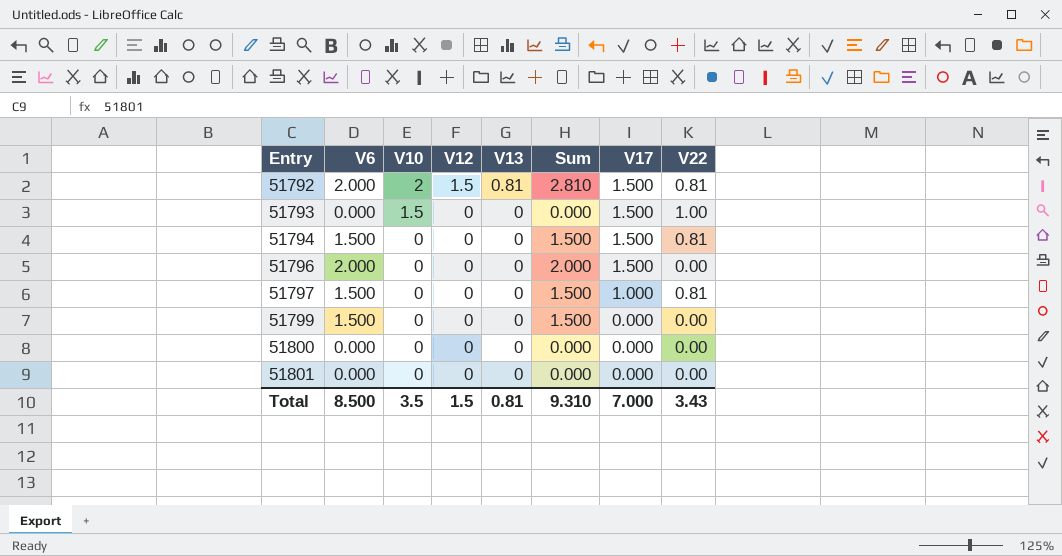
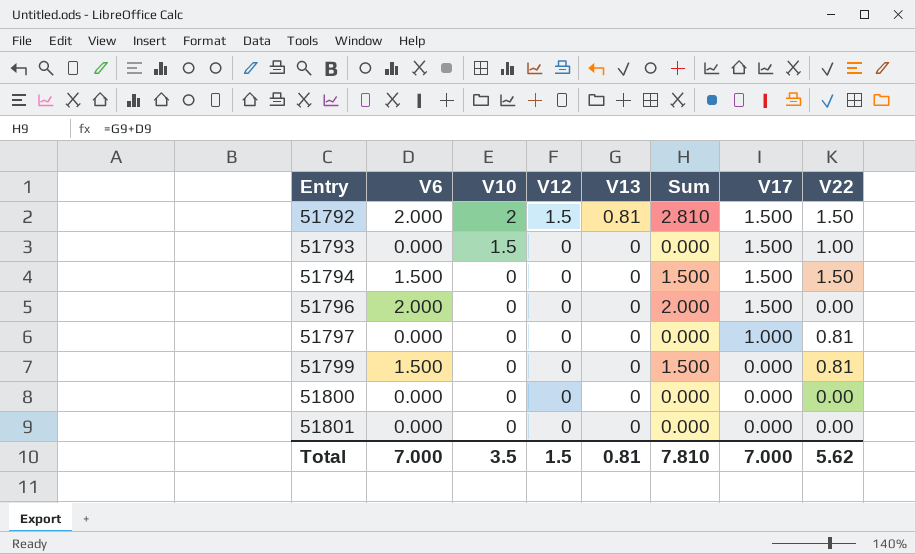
51792 | V22: 0.81 -> 1.50
51794 | V22: 0.81 -> 1.50
51797 | V6: 1.500 -> 0.000
51797 | Sum: 1.500 -> 0.000
51799 | V22: 0.00 -> 0.81
Total | V6: 8.500 -> 7.000
Total | Sum: 9.310 -> 7.810
Total | V22: 3.43 -> 5.62

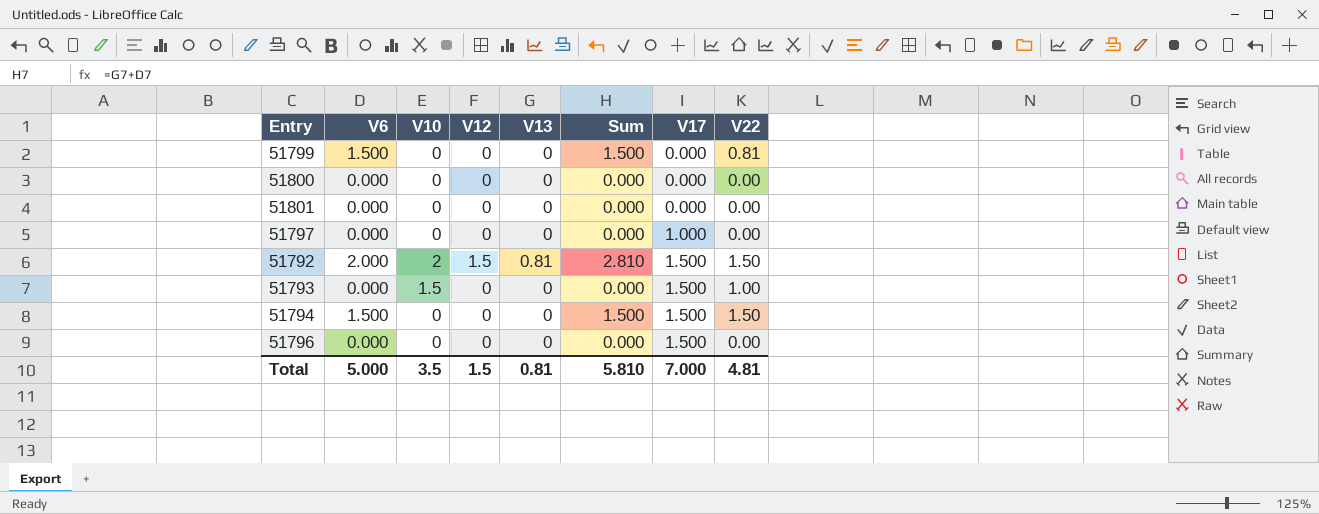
row order: Entry ascending -> V17 ascending
51797 | V22: 0.81 -> 0.00
51796 | V6: 2.000 -> 0.000
51796 | Sum: 2.000 -> 0.000
Total | V6: 7.000 -> 5.000
Total | Sum: 7.810 -> 5.810
Total | V22: 5.62 -> 4.81

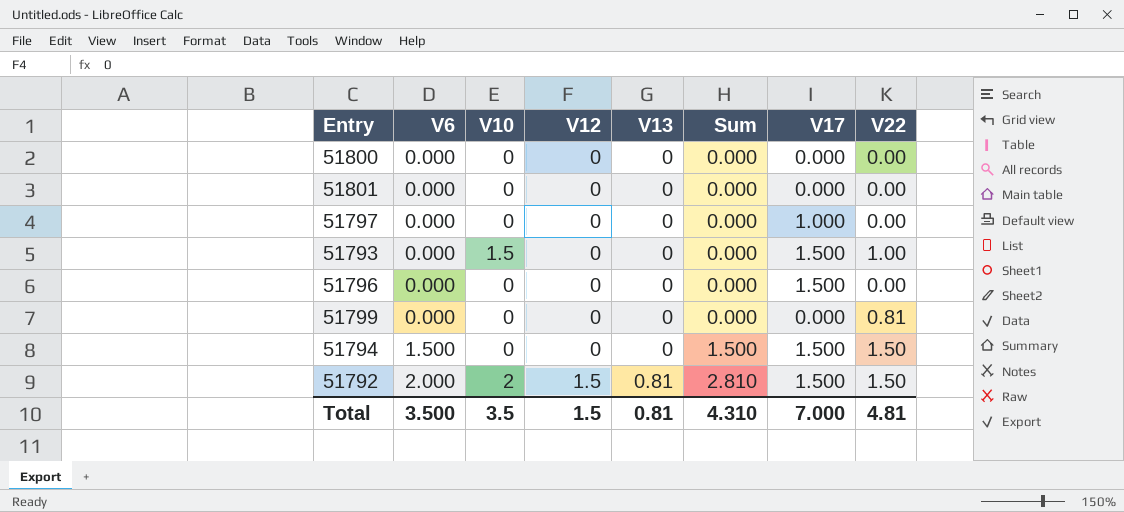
row order: V17 ascending -> V6 ascending
51799 | V6: 1.500 -> 0.000
51799 | Sum: 1.500 -> 0.000
Total | V6: 5.000 -> 3.500
Total | Sum: 5.810 -> 4.310

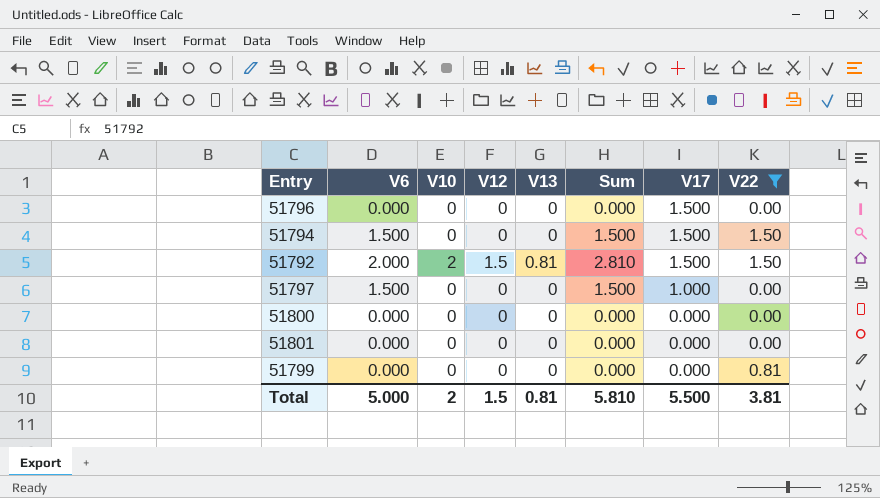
filter: none -> V22 != 1.00
row order: V6 ascending -> V17 descending
51797 | V6: 0.000 -> 1.500
51797 | Sum: 0.000 -> 1.500
Total | V6: 3.500 -> 5.000
Total | V10: 3.5 -> 2
Total | Sum: 4.310 -> 5.810
Total | V17: 7.000 -> 5.500
Total | V22: 4.81 -> 3.81

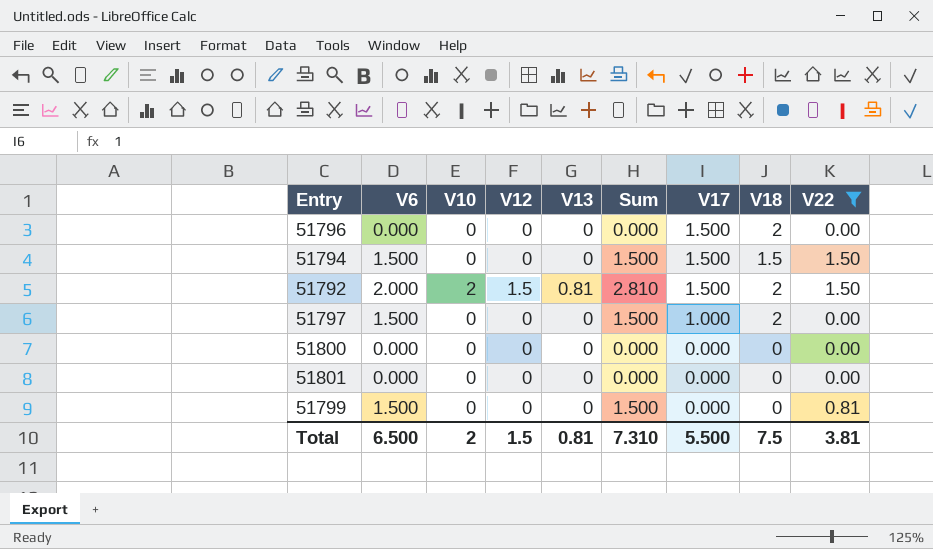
column V18 | position: none -> 8
51799 | V6: 0.000 -> 1.500
51799 | Sum: 0.000 -> 1.500
Total | V6: 5.000 -> 6.500
Total | Sum: 5.810 -> 7.310

